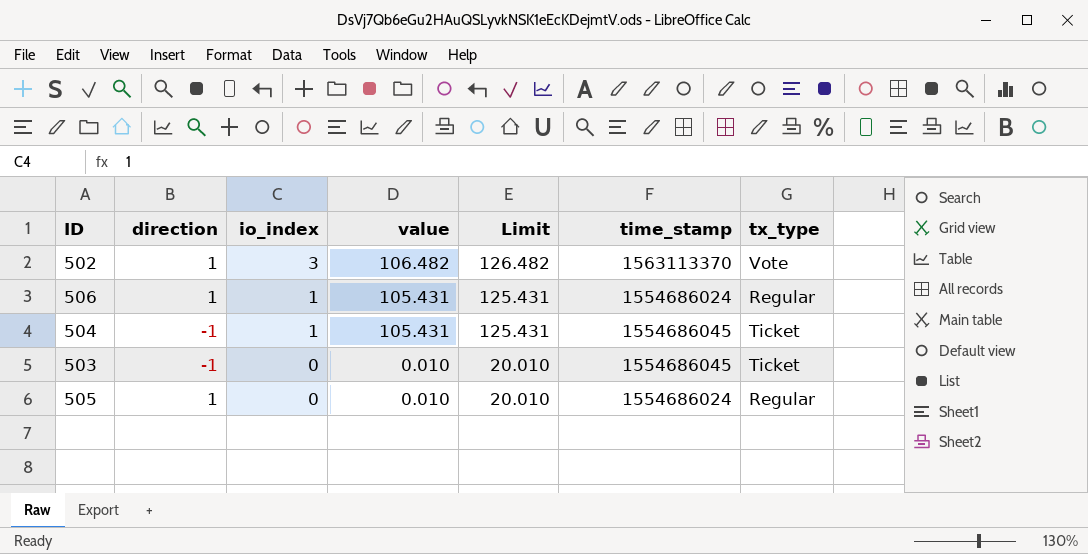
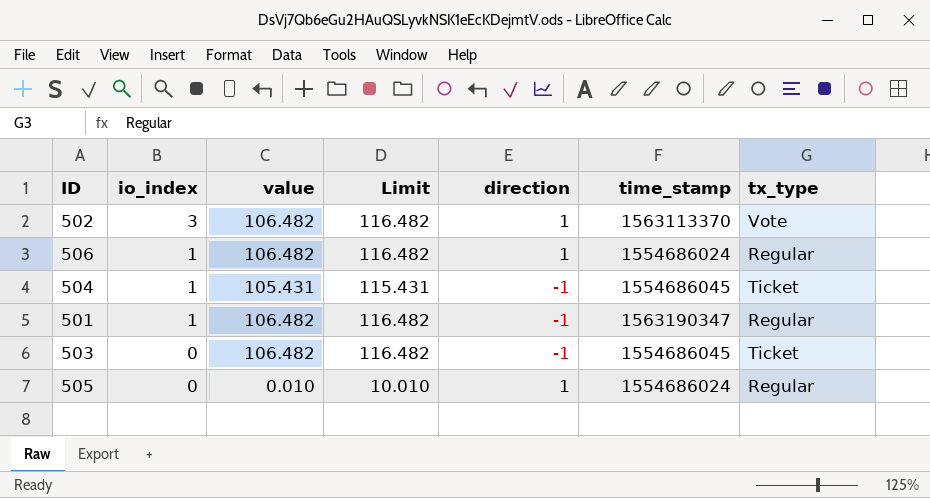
column Limit | formula: [value] + 20 -> [value] + 10
column direction | position: 2 -> 5
506 | value: 105.431 -> 106.482
row 501: none -> 1 | 106.482 | 116.482 | -1 | 1563190347 | Regular
503 | value: 0.010 -> 106.482

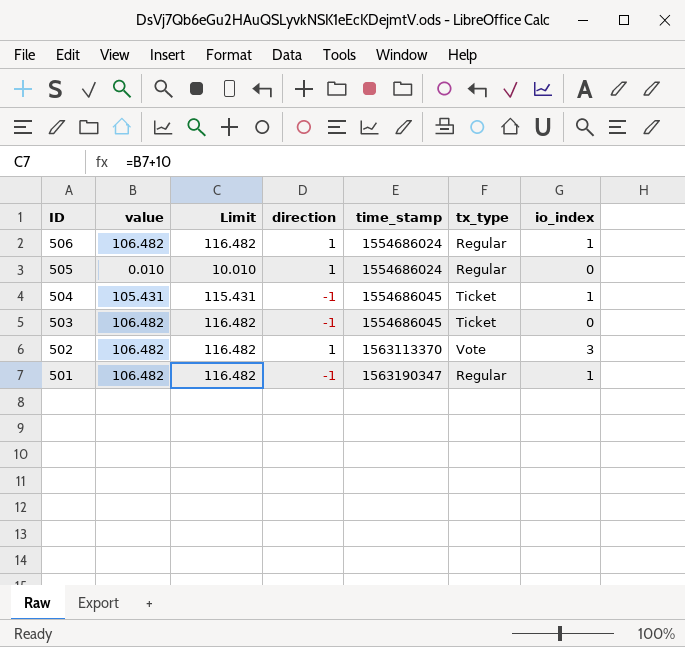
row order: io_index descending -> ID descending
column io_index | position: 2 -> 7

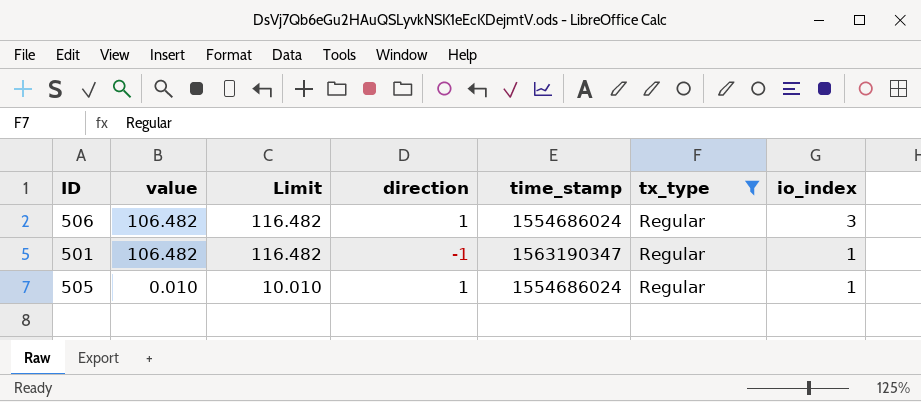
filter: none -> tx_type = Regular
row order: ID descending -> value descending
506 | io_index: 1 -> 3
505 | io_index: 0 -> 1

